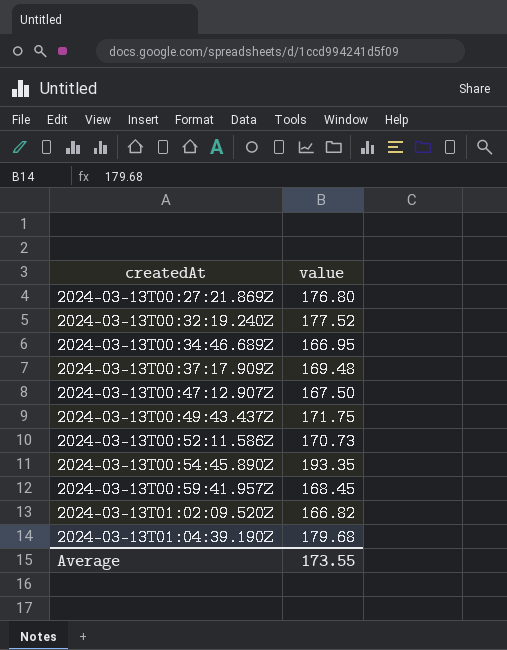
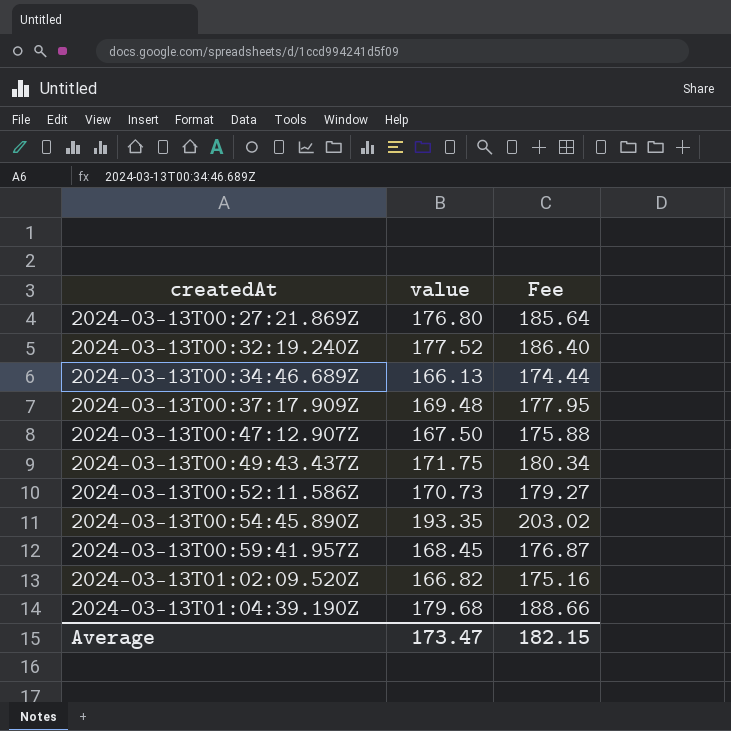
column Fee | formula: none -> [value] * 1.05
2024-03-13T00:34:46.689Z | value: 166.95 -> 166.13
Average | value: 173.55 -> 173.47

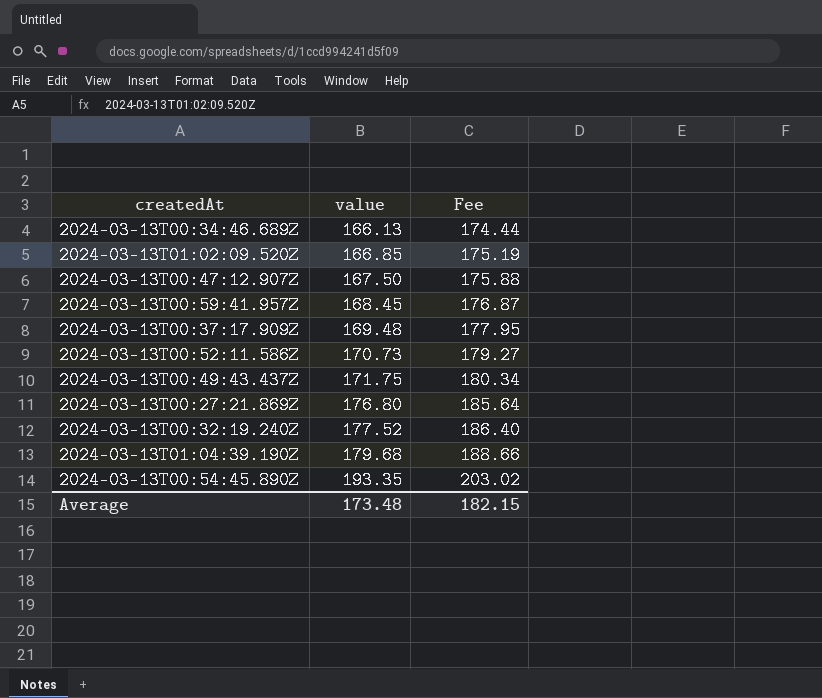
row order: createdAt ascending -> value ascending
2024-03-13T01:02:09.520Z | value: 166.82 -> 166.85
2024-03-13T01:02:09.520Z | Fee: 175.16 -> 175.19
Average | value: 173.47 -> 173.48

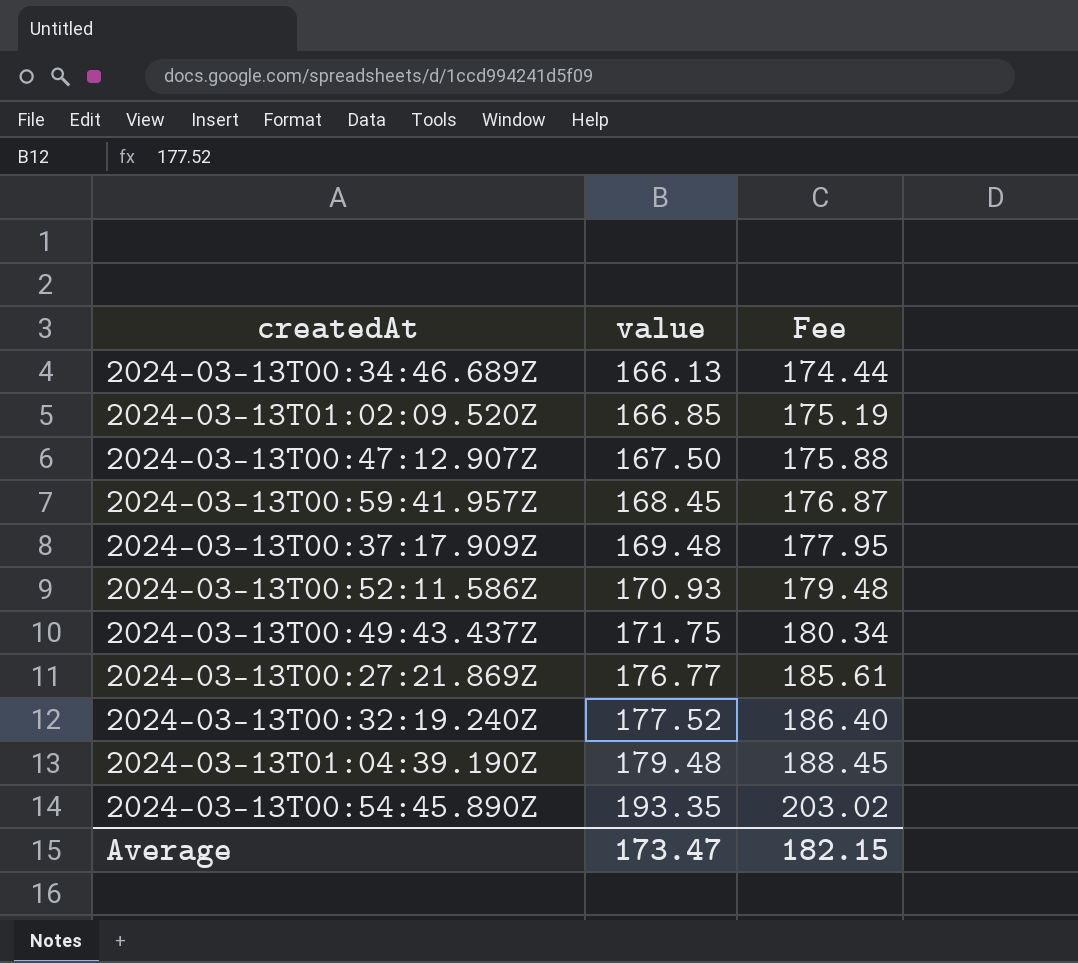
2024-03-13T00:52:11.586Z | value: 170.73 -> 170.93
2024-03-13T00:52:11.586Z | Fee: 179.27 -> 179.48
2024-03-13T00:27:21.869Z | value: 176.80 -> 176.77
2024-03-13T00:27:21.869Z | Fee: 185.64 -> 185.61
2024-03-13T01:04:39.190Z | value: 179.68 -> 179.48
2024-03-13T01:04:39.190Z | Fee: 188.66 -> 188.45
Average | value: 173.48 -> 173.47

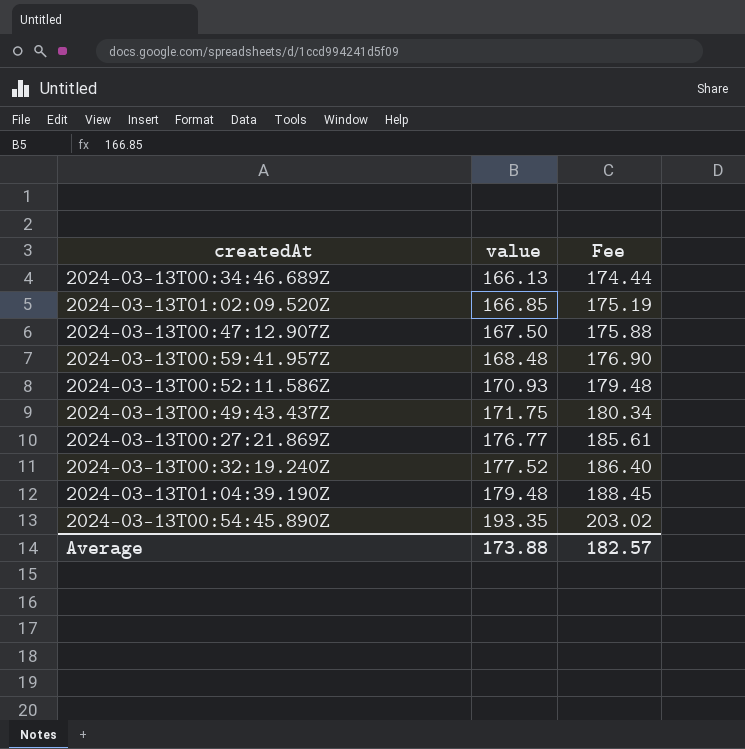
row 2024-03-13T00:37:17.909Z: 169.48 | 177.95 -> none
2024-03-13T00:59:41.957Z | value: 168.45 -> 168.48
2024-03-13T00:59:41.957Z | Fee: 176.87 -> 176.90
Average | value: 173.47 -> 173.88
Average | Fee: 182.15 -> 182.57

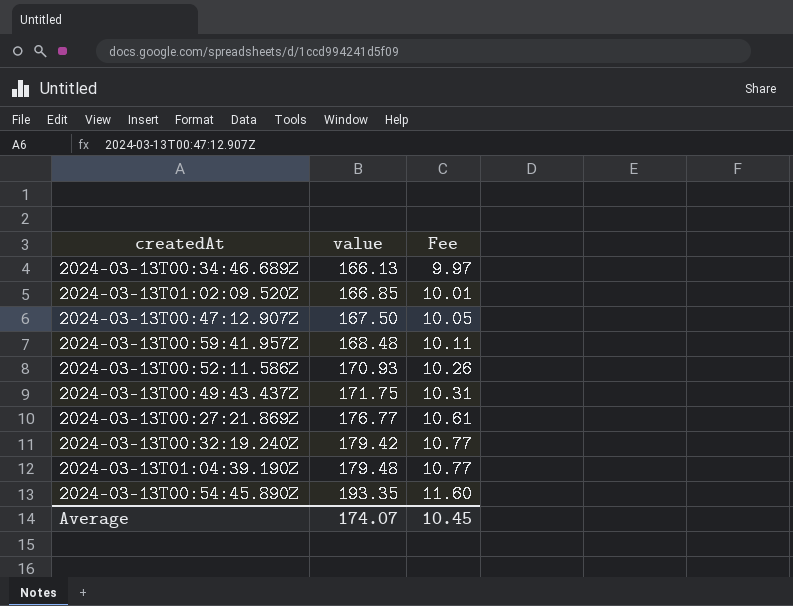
column Fee | formula: [value] * 1.05 -> [value] * 0.06
2024-03-13T00:32:19.240Z | value: 177.52 -> 179.42
Average | value: 173.88 -> 174.07
Average | Fee: 182.57 -> 10.45

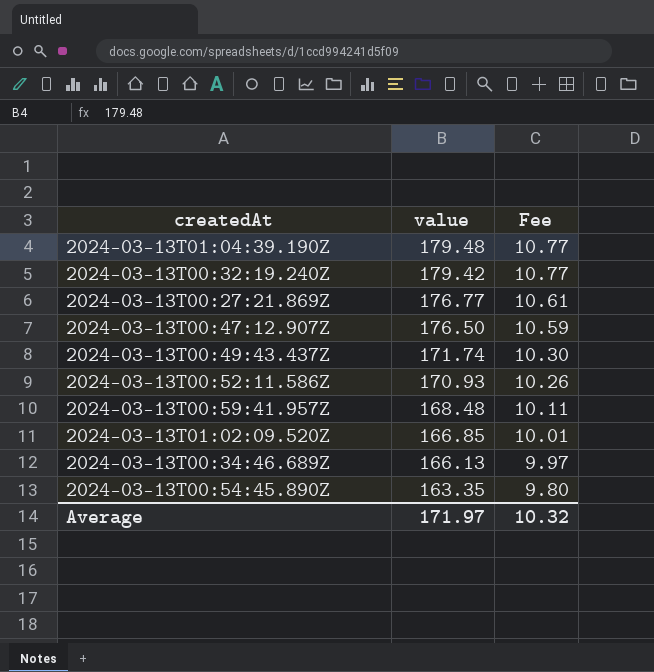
row order: value ascending -> value descending
2024-03-13T00:47:12.907Z | value: 167.50 -> 176.50
2024-03-13T00:47:12.907Z | Fee: 10.05 -> 10.59
2024-03-13T00:49:43.437Z | value: 171.75 -> 171.74
2024-03-13T00:49:43.437Z | Fee: 10.31 -> 10.30
2024-03-13T00:54:45.890Z | value: 193.35 -> 163.35
2024-03-13T00:54:45.890Z | Fee: 11.60 -> 9.80
Average | value: 174.07 -> 171.97
Average | Fee: 10.45 -> 10.32

